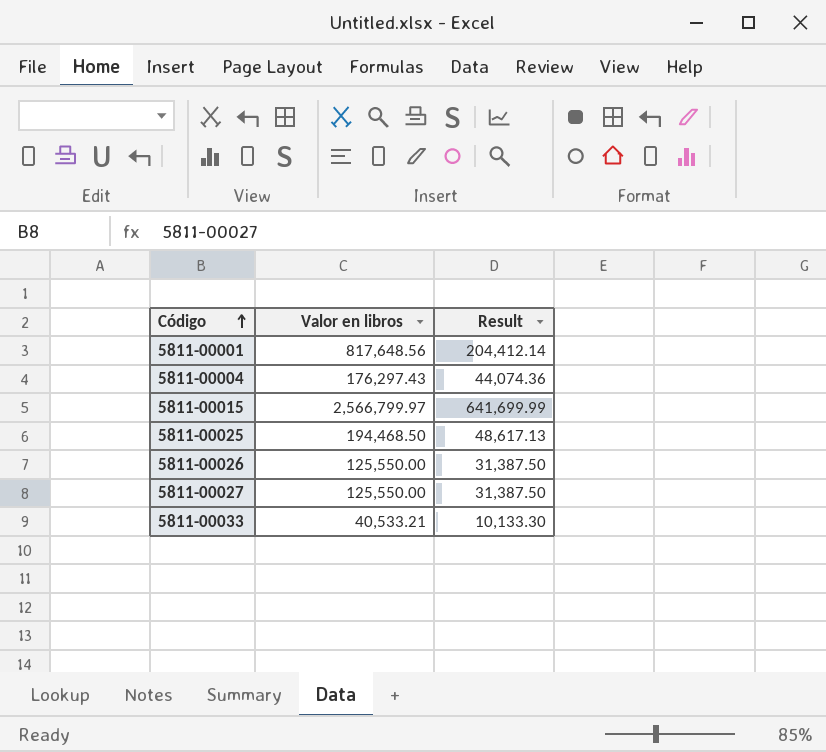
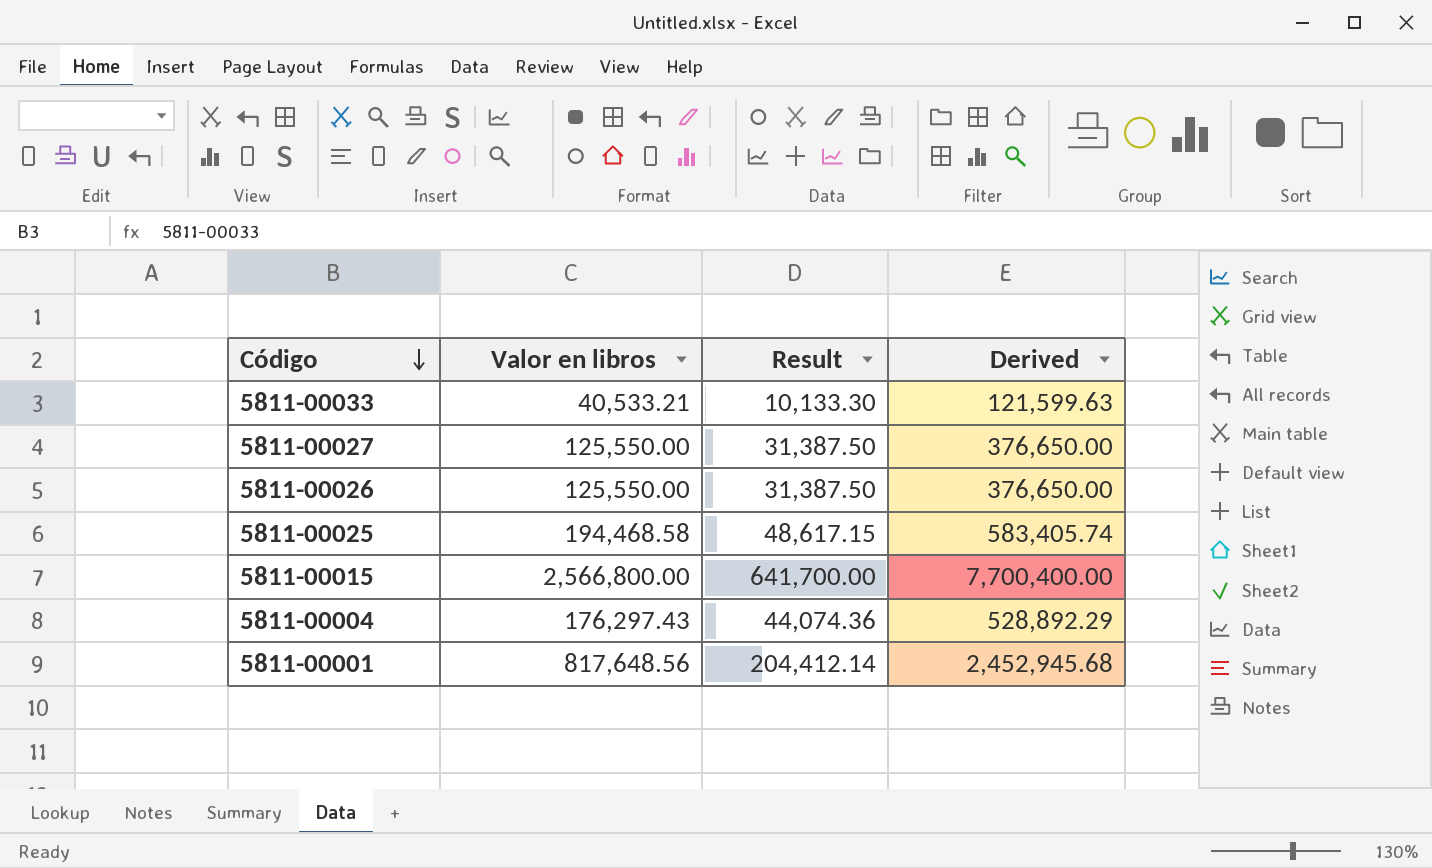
row order: Código ascending -> Código descending
column Derived | formula: none -> [Valor en libros] * 3
5811-00025 | Valor en libros: 194,468.50 -> 194,468.58
5811-00025 | Result: 48,617.13 -> 48,617.15
5811-00015 | Valor en libros: 2,566,799.97 -> 2,566,800.00
5811-00015 | Result: 641,699.99 -> 641,700.00

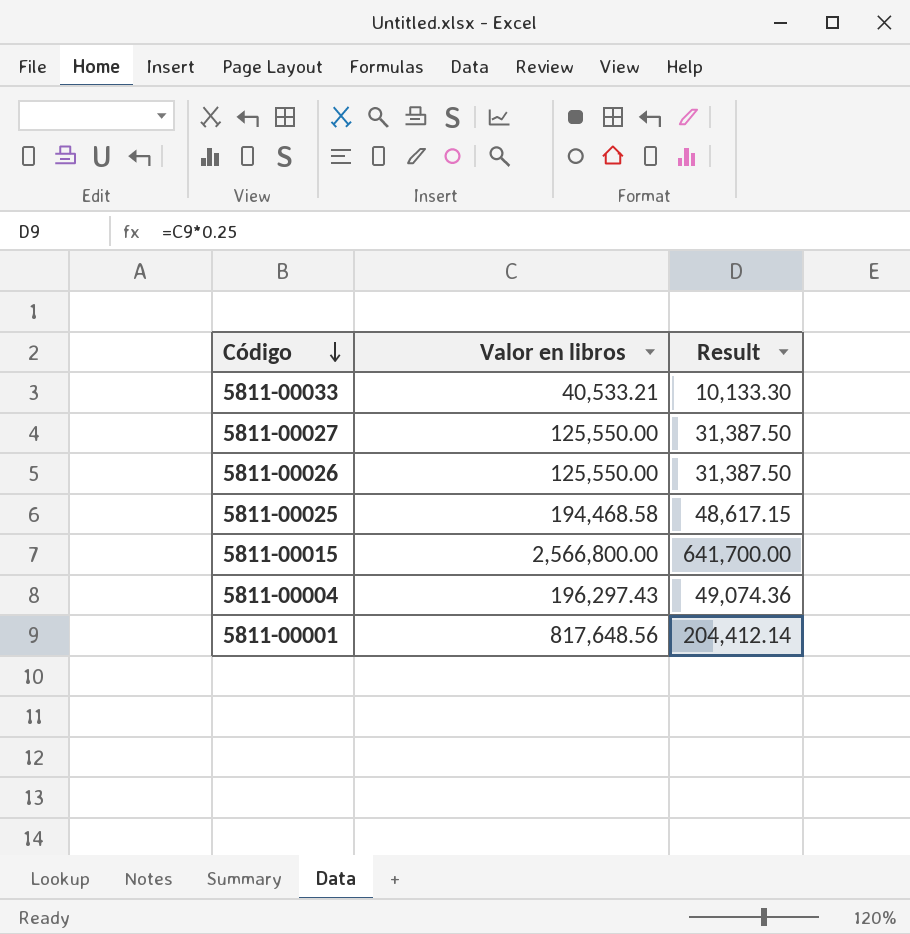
column Derived | formula: [Valor en libros] * 3 -> none
5811-00004 | Valor en libros: 176,297.43 -> 196,297.43
5811-00004 | Result: 44,074.36 -> 49,074.36

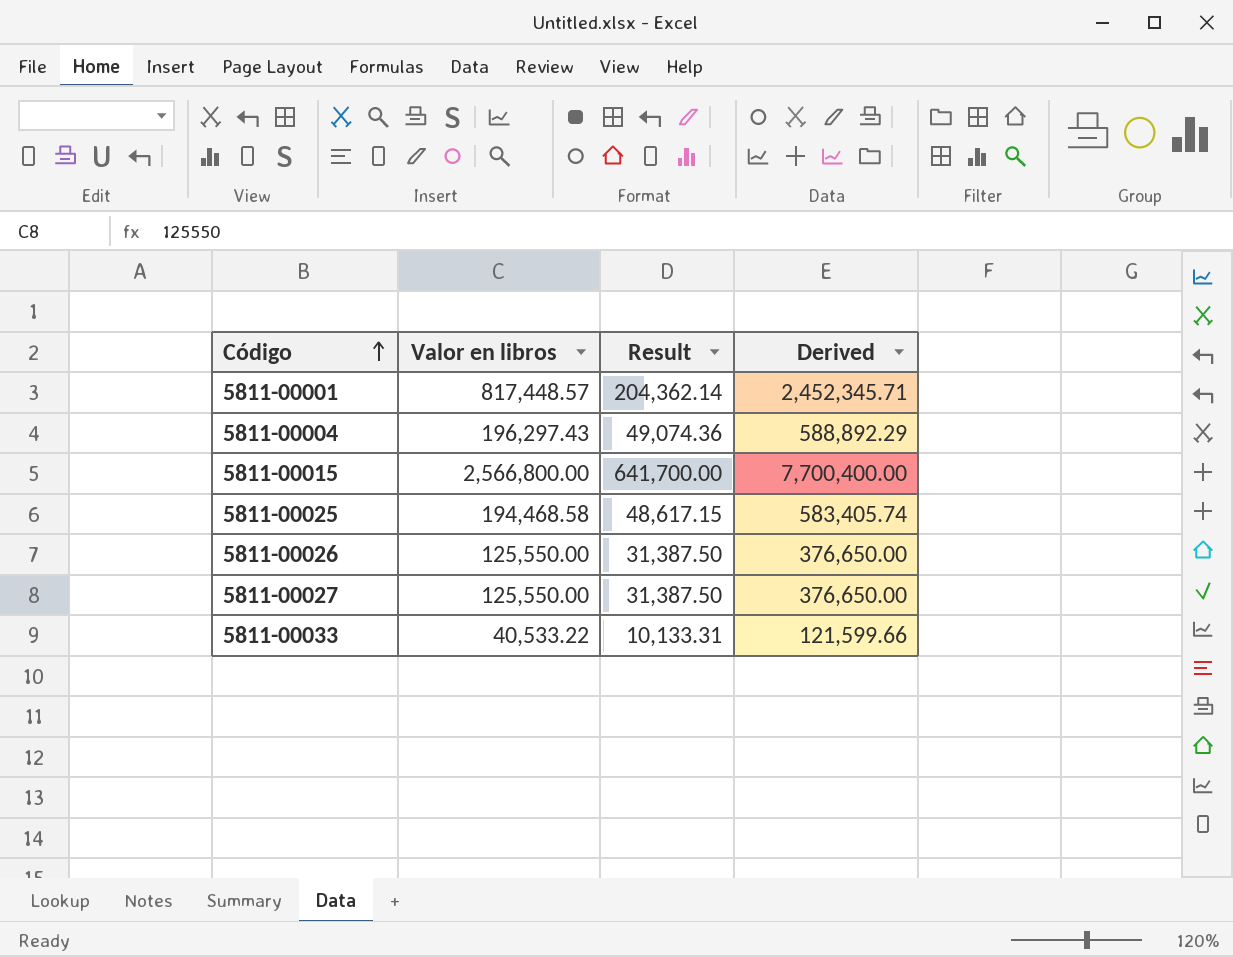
row order: Código descending -> Código ascending
column Derived | formula: none -> [Valor en libros] * 3
5811-00001 | Valor en libros: 817,648.56 -> 817,448.57
5811-00001 | Result: 204,412.14 -> 204,362.14
5811-00033 | Valor en libros: 40,533.21 -> 40,533.22
5811-00033 | Result: 10,133.30 -> 10,133.31

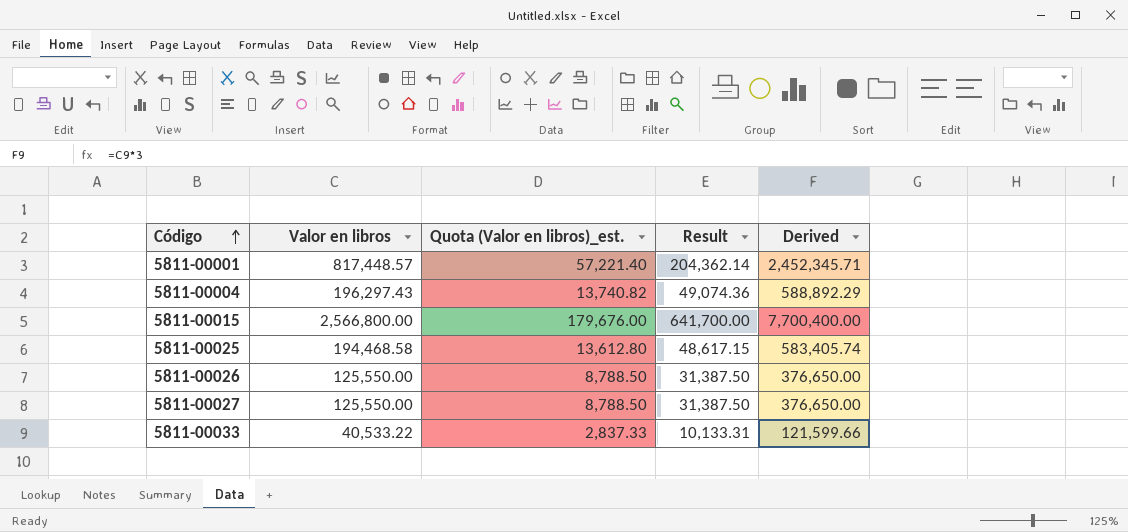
column Quota (Valor en libros)_est. | formula: none -> [Valor en libros] * 0.07

